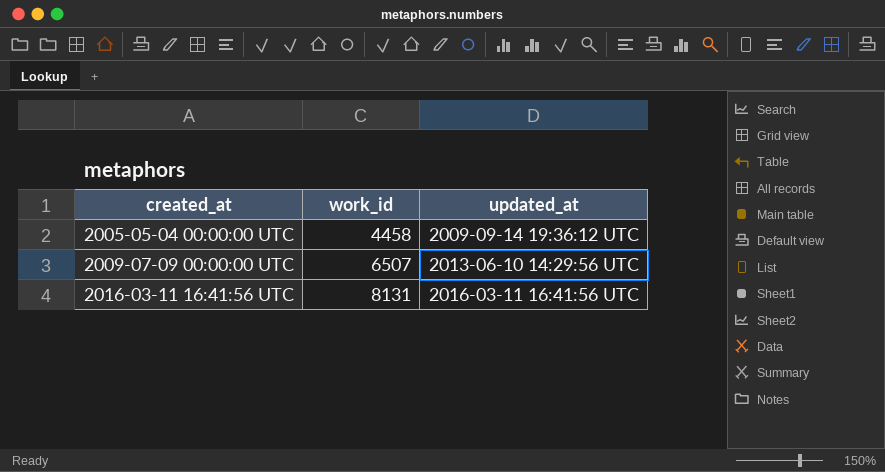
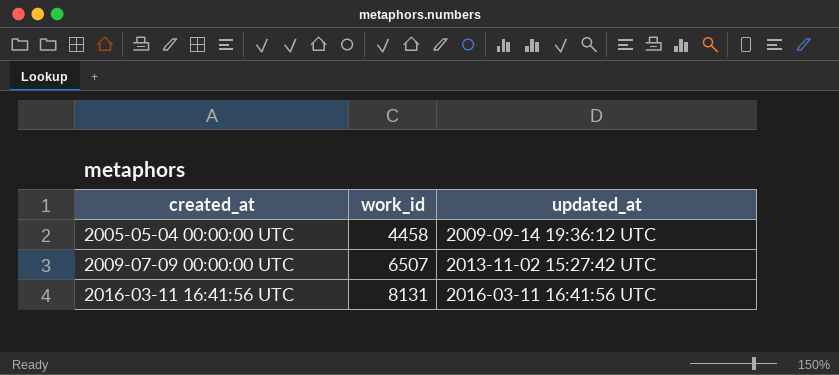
2009-07-09 00:00:00 UTC | updated_at: 2013-06-10 14:29:56 UTC -> 2013-11-02 15:27:42 UTC

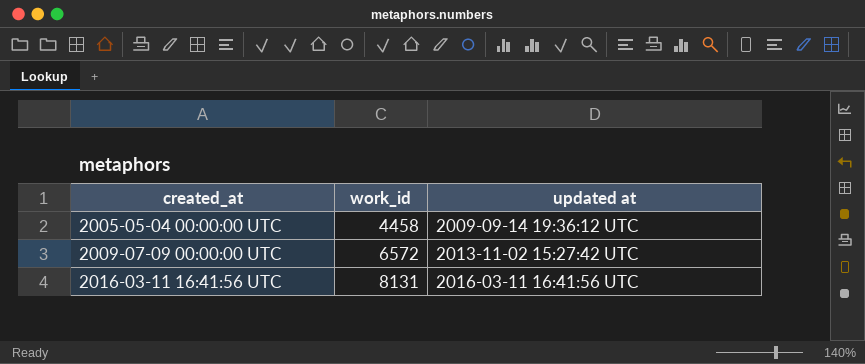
column name: updated_at -> updated at
2009-07-09 00:00:00 UTC | work_id: 6507 -> 6572

